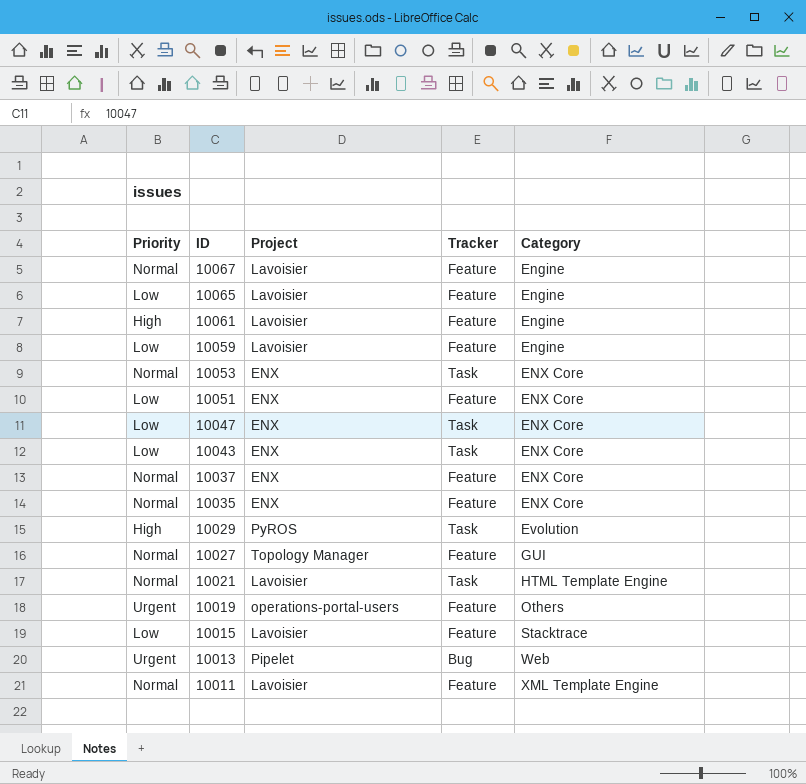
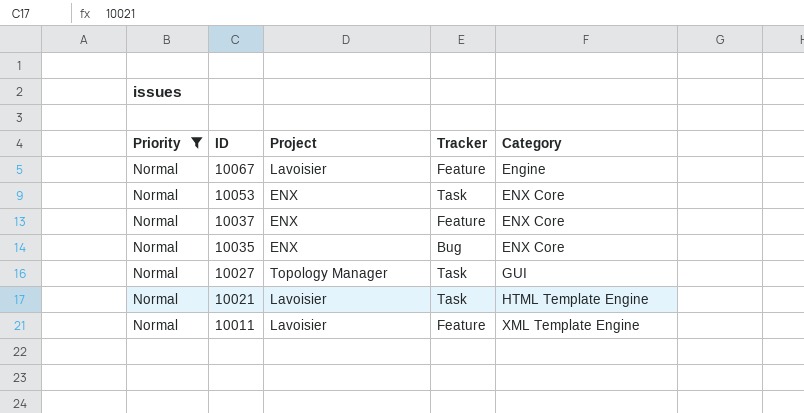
filter: none -> Priority = Normal
10035 | Tracker: Feature -> Bug
10027 | Tracker: Feature -> Task

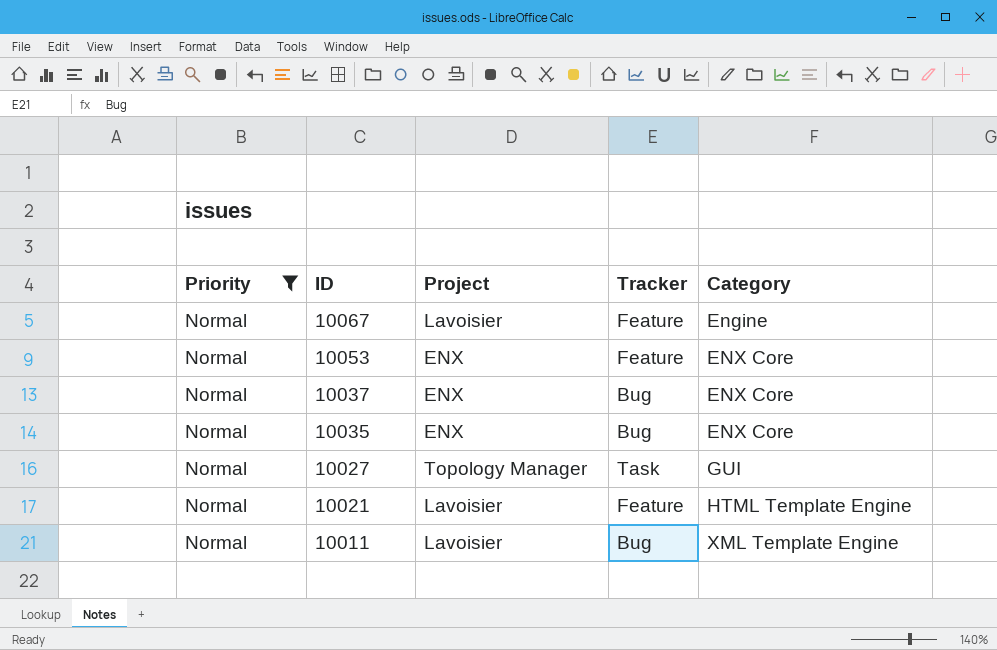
10053 | Tracker: Task -> Feature
10037 | Tracker: Feature -> Bug
10021 | Tracker: Task -> Feature
10011 | Tracker: Feature -> Bug

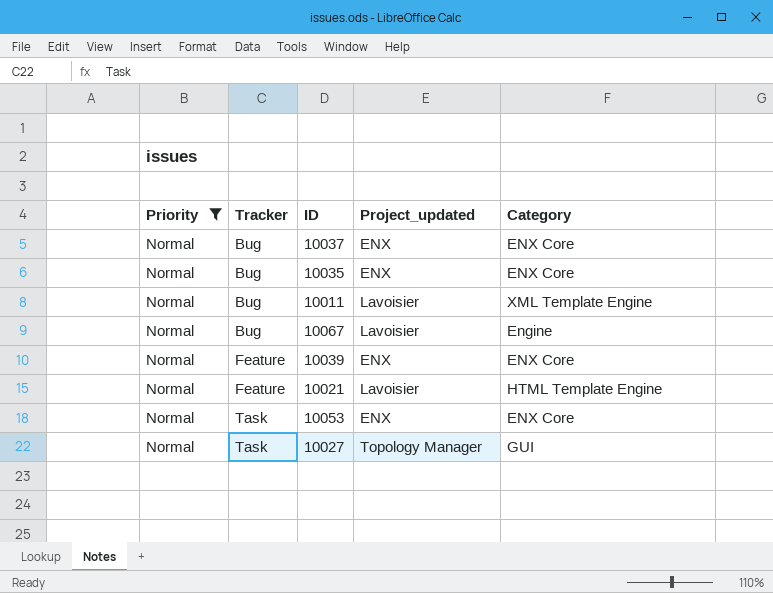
row order: ID descending -> Tracker ascending
column Tracker | position: 4 -> 2
column name: Project -> Project_updated
10067 | Tracker: Feature -> Bug
row 10039: none -> Normal | Feature | ENX | ENX Core
10053 | Tracker: Feature -> Task

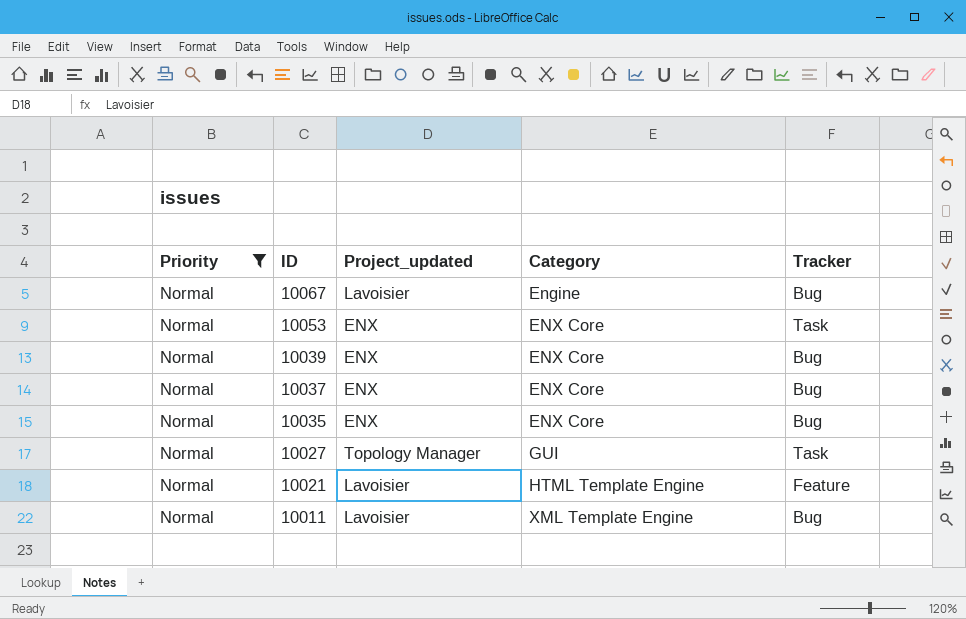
row order: Tracker ascending -> ID descending
column Tracker | position: 2 -> 5
10039 | Tracker: Feature -> Bug

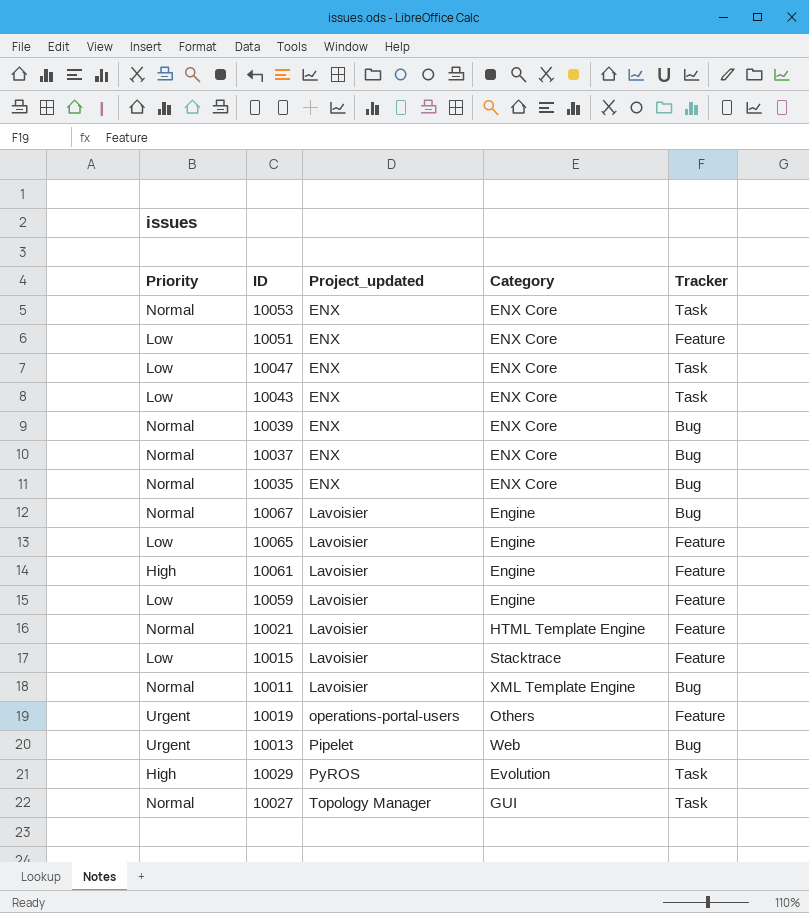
filter: Priority = Normal -> none
row order: ID descending -> Project_updated ascending

